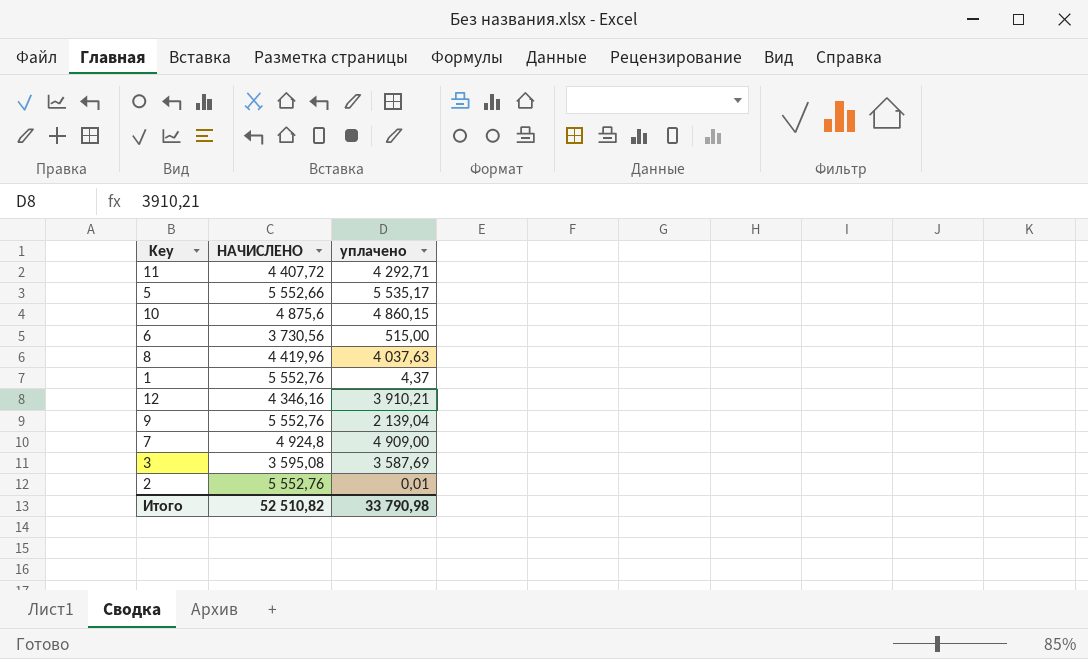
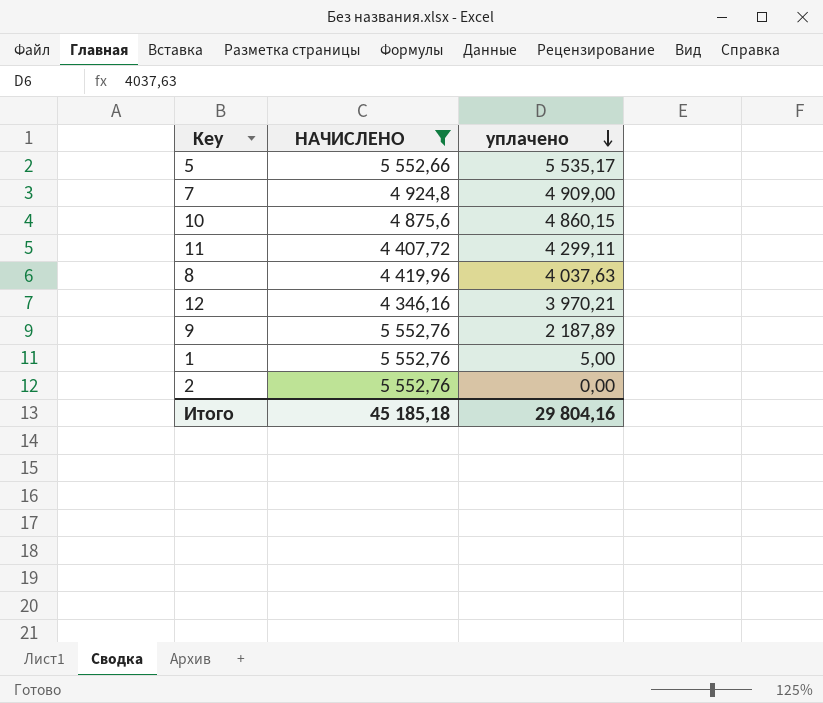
filter: none -> НАЧИСЛЕНО >= 4 346,16
row order: none -> уплачено descending
11 | уплачено: 4 292,71 -> 4 299,11
12 | уплачено: 3 910,21 -> 3 970,21
9 | уплачено: 2 139,04 -> 2 187,89
1 | уплачено: 4,37 -> 5,00
2 | уплачено: 0,01 -> 0,00
Итого | НАЧИСЛЕНО: 52 510,82 -> 45 185,18
Итого | уплачено: 33 790,98 -> 29 804,16

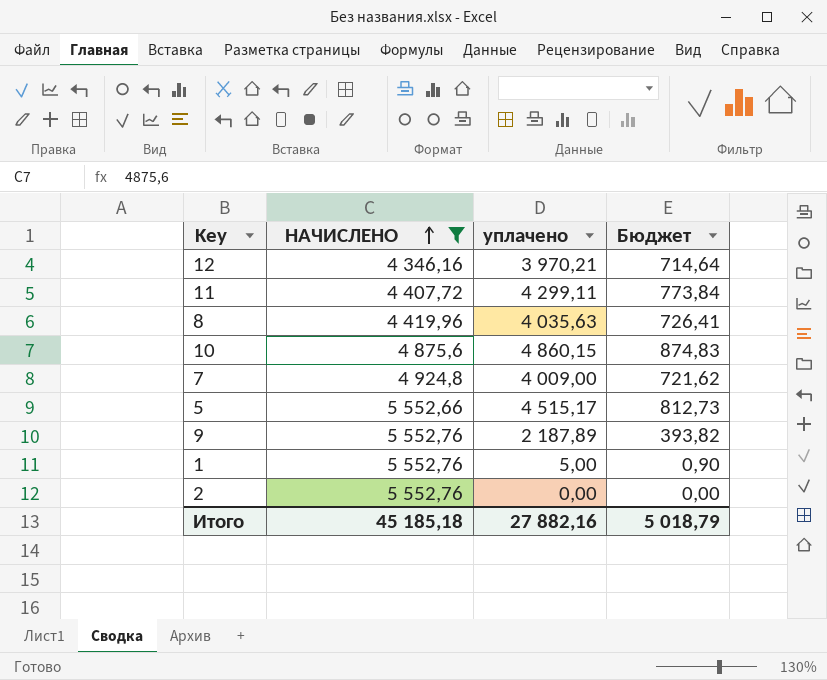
row order: уплачено descending -> НАЧИСЛЕНО ascending
column Бюджет | formula: none -> [уплачено] * 0,18
8 | уплачено: 4 037,63 -> 4 035,63
7 | уплачено: 4 909,00 -> 4 009,00
5 | уплачено: 5 535,17 -> 4 515,17
Итого | уплачено: 29 804,16 -> 27 882,16

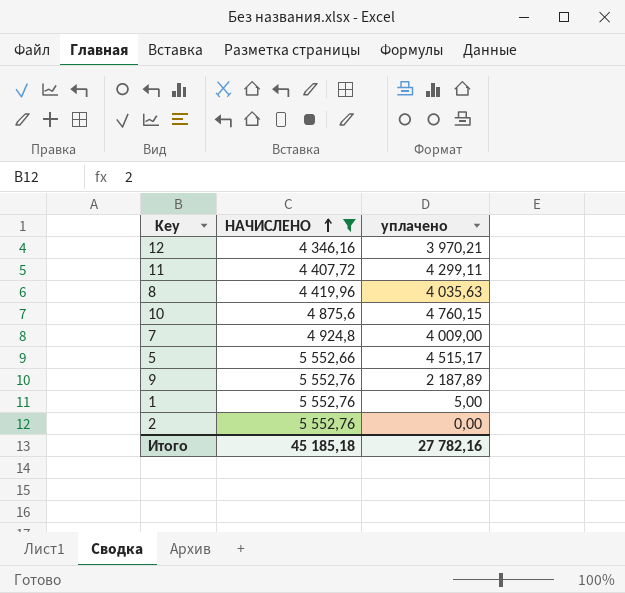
column Бюджет | formula: [уплачено] * 0,18 -> none
10 | уплачено: 4 860,15 -> 4 760,15
Итого | уплачено: 27 882,16 -> 27 782,16

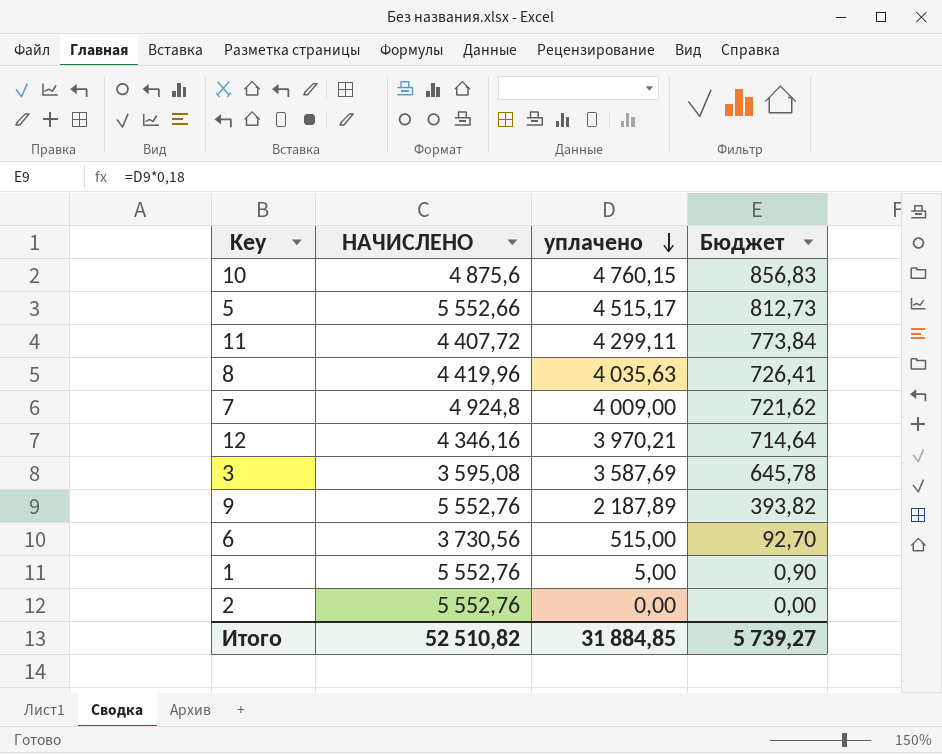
filter: НАЧИСЛЕНО >= 4 346,16 -> none
row order: НАЧИСЛЕНО ascending -> уплачено descending
column Бюджет | formula: none -> [уплачено] * 0,18
Итого | НАЧИСЛЕНО: 45 185,18 -> 52 510,82
Итого | уплачено: 27 782,16 -> 31 884,85

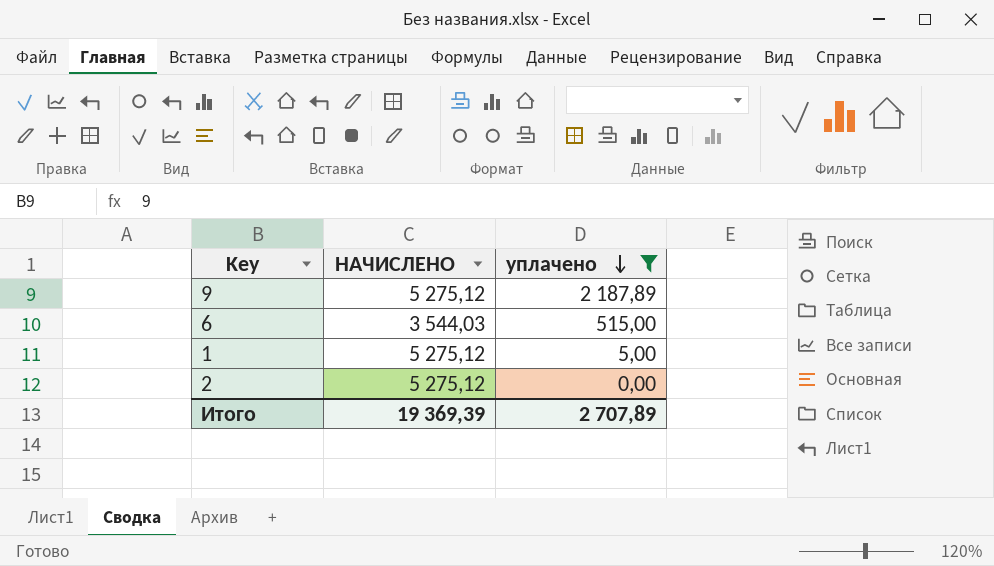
filter: none -> уплачено <= 2 187,89
column Бюджет | formula: [уплачено] * 0,18 -> none
9 | НАЧИСЛЕНО: 5 552,76 -> 5 275,12
6 | НАЧИСЛЕНО: 3 730,56 -> 3 544,03
1 | НАЧИСЛЕНО: 5 552,76 -> 5 275,12
2 | НАЧИСЛЕНО: 5 552,76 -> 5 275,12
Итого | НАЧИСЛЕНО: 52 510,82 -> 19 369,39
Итого | уплачено: 31 884,85 -> 2 707,89

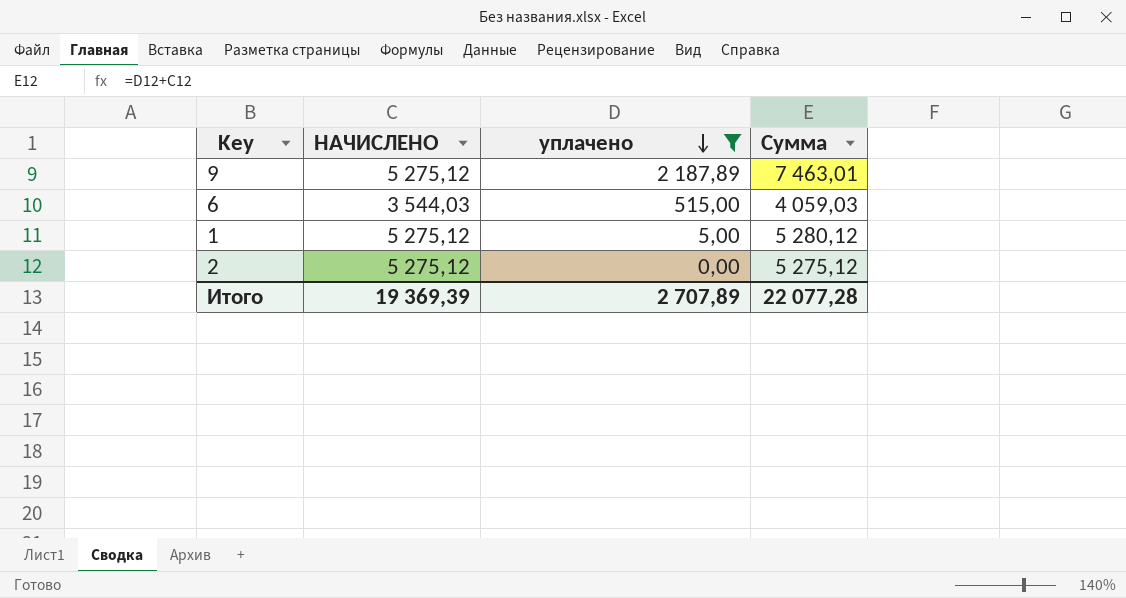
column Сумма | formula: none -> [НАЧИСЛЕНО] + [уплачено]

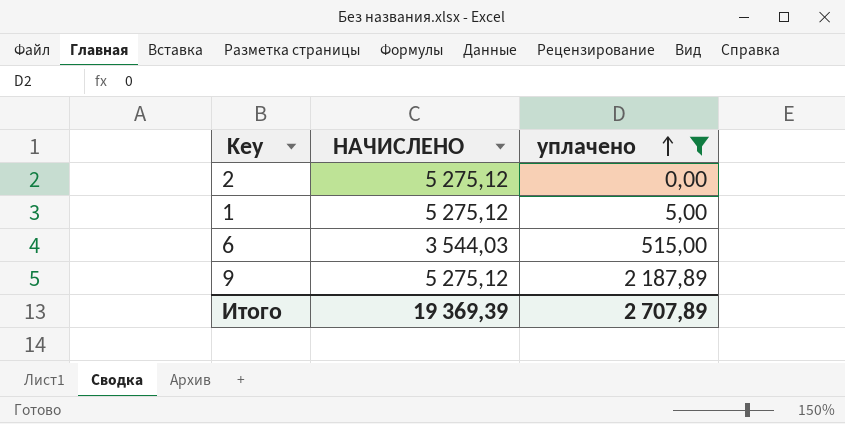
row order: уплачено descending -> уплачено ascending
column Сумма | formula: [НАЧИСЛЕНО] + [уплачено] -> none

